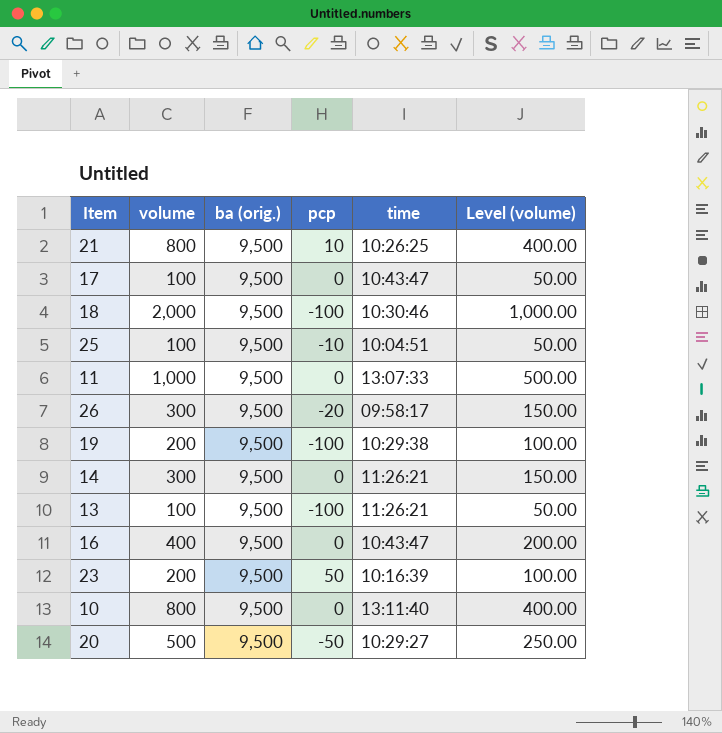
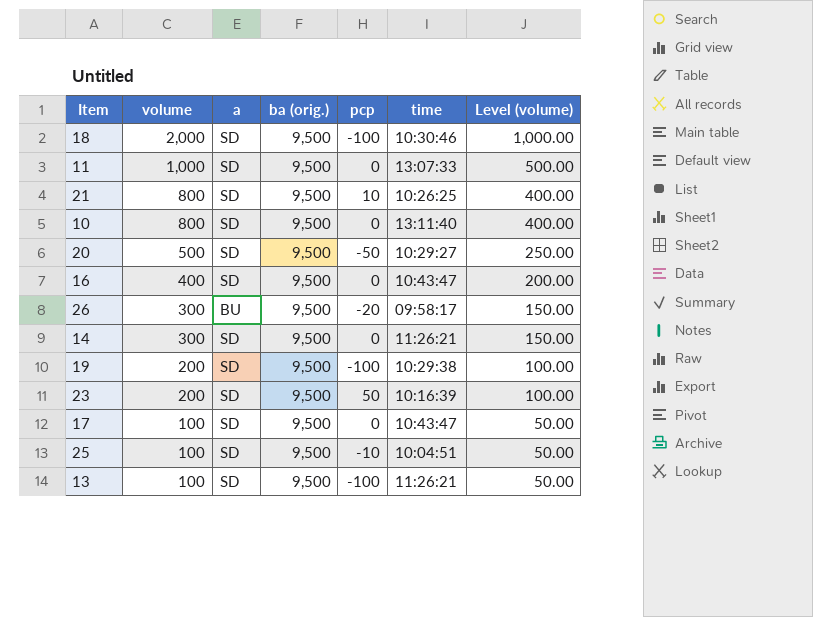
row order: none -> volume descending
column a | position: none -> 3

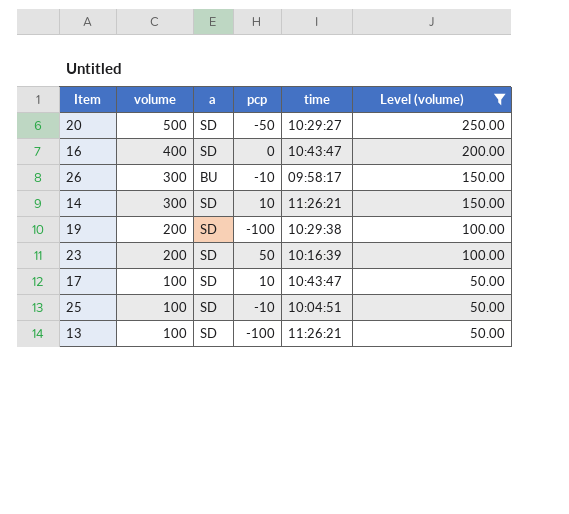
filter: none -> Level (volume) <= 250.00
column ba (orig.) | position: 4 -> none
26 | pcp: -20 -> -10
14 | pcp: 0 -> 10
17 | pcp: 0 -> 10

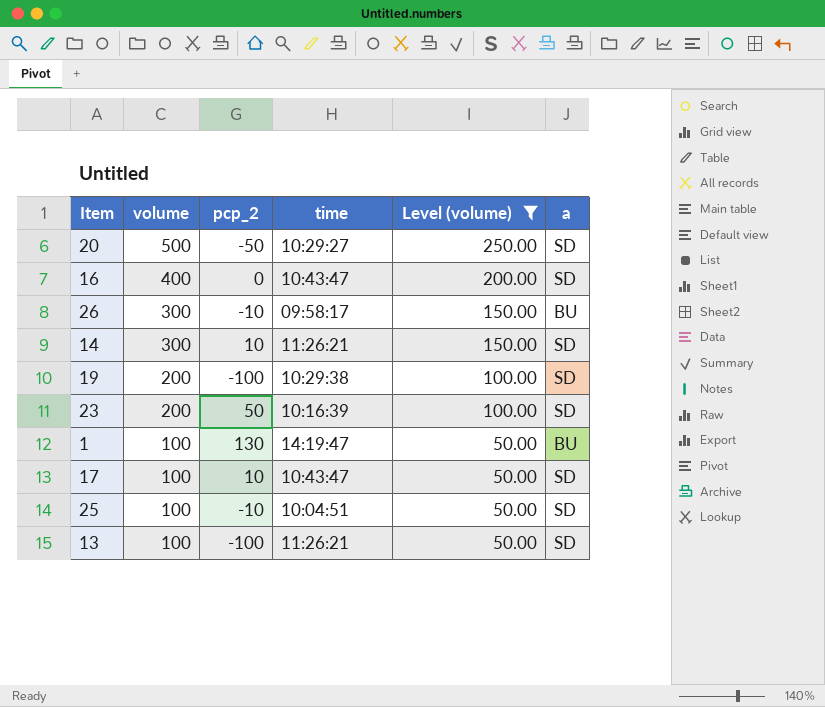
column name: pcp -> pcp_2
column a | position: 3 -> 6
row 1: none -> 100 | 130 | 14:19:47 | 50.00 | BU

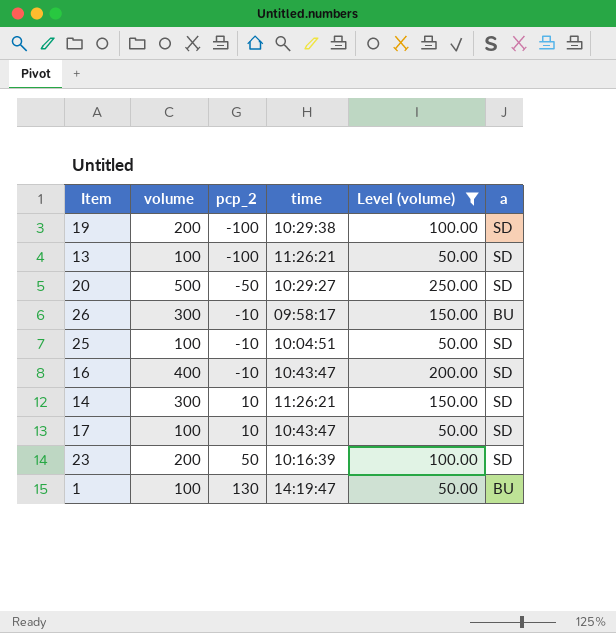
row order: volume descending -> pcp_2 ascending
16 | pcp_2: 0 -> -10

